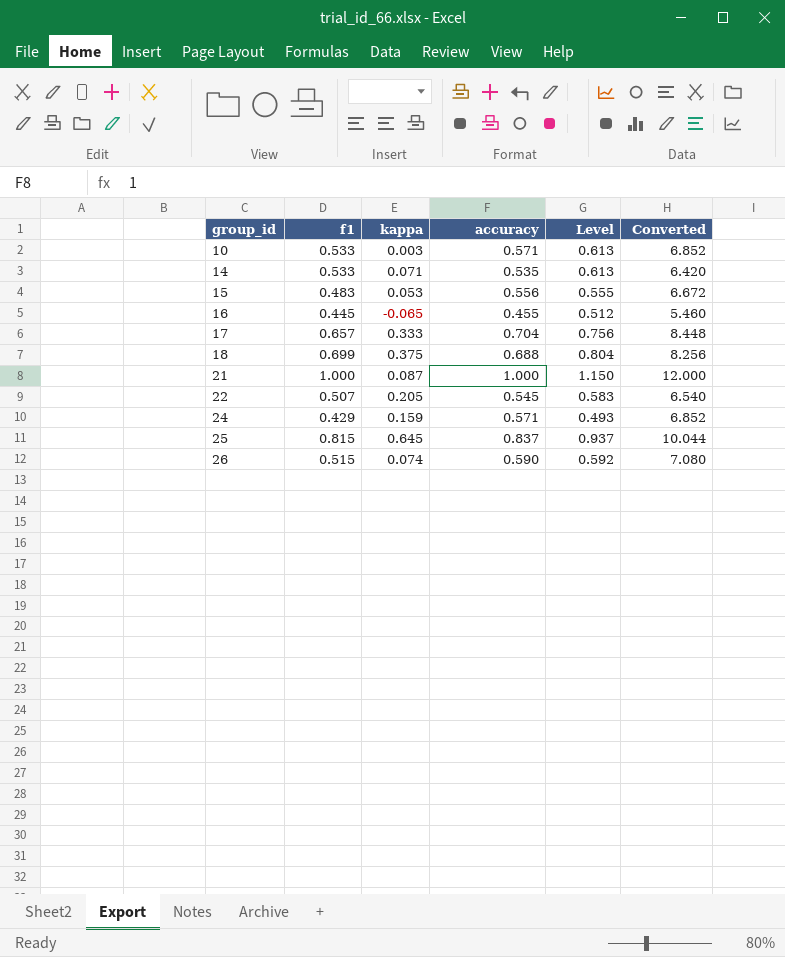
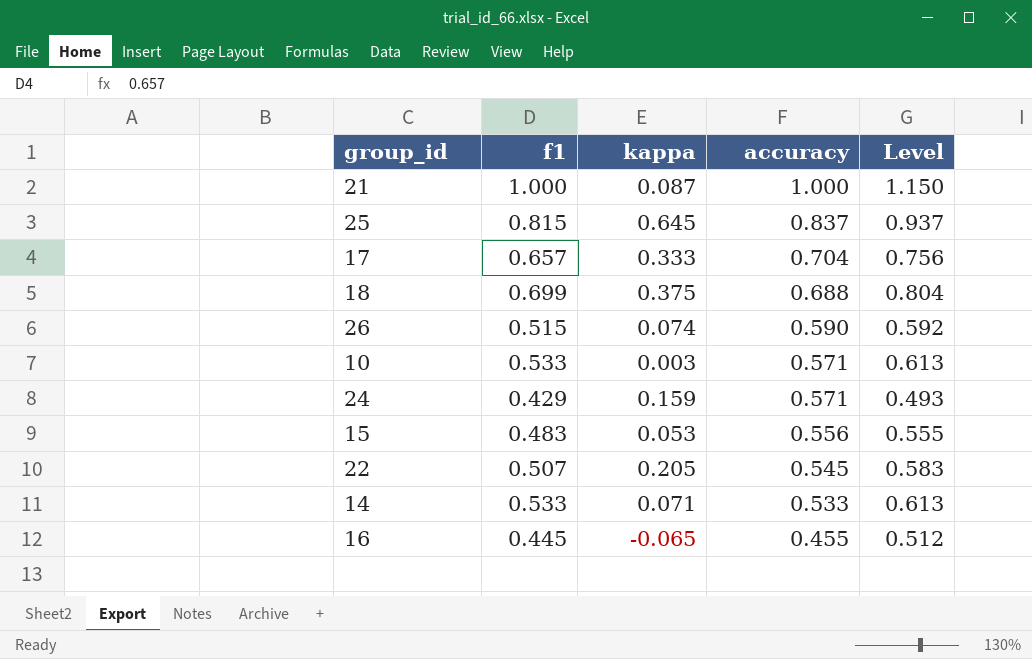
row order: group_id ascending -> accuracy descending
column Converted | formula: [accuracy] * 12 -> none
14 | accuracy: 0.535 -> 0.533

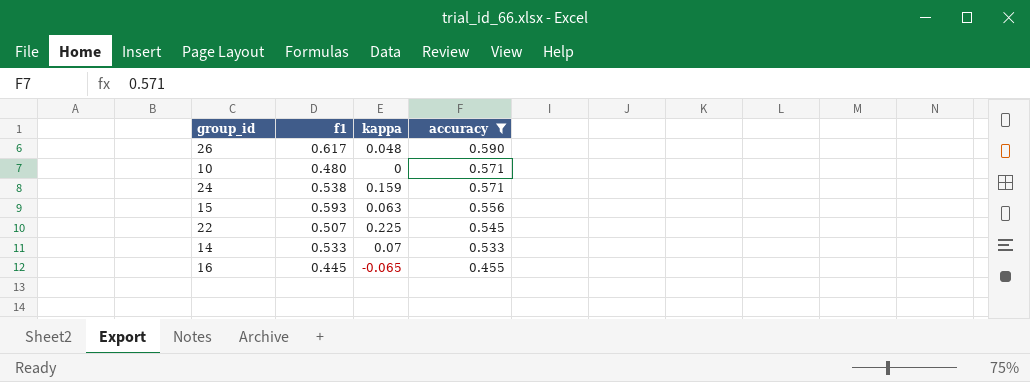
filter: none -> accuracy <= 0.590
column Level | formula: [f1] * 1.15 -> none
26 | f1: 0.515 -> 0.617
26 | kappa: 0.074 -> 0.048
10 | f1: 0.533 -> 0.480
10 | kappa: 0.003 -> 0
24 | f1: 0.429 -> 0.538
15 | f1: 0.483 -> 0.593
15 | kappa: 0.053 -> 0.063
22 | kappa: 0.205 -> 0.225
14 | kappa: 0.071 -> 0.07

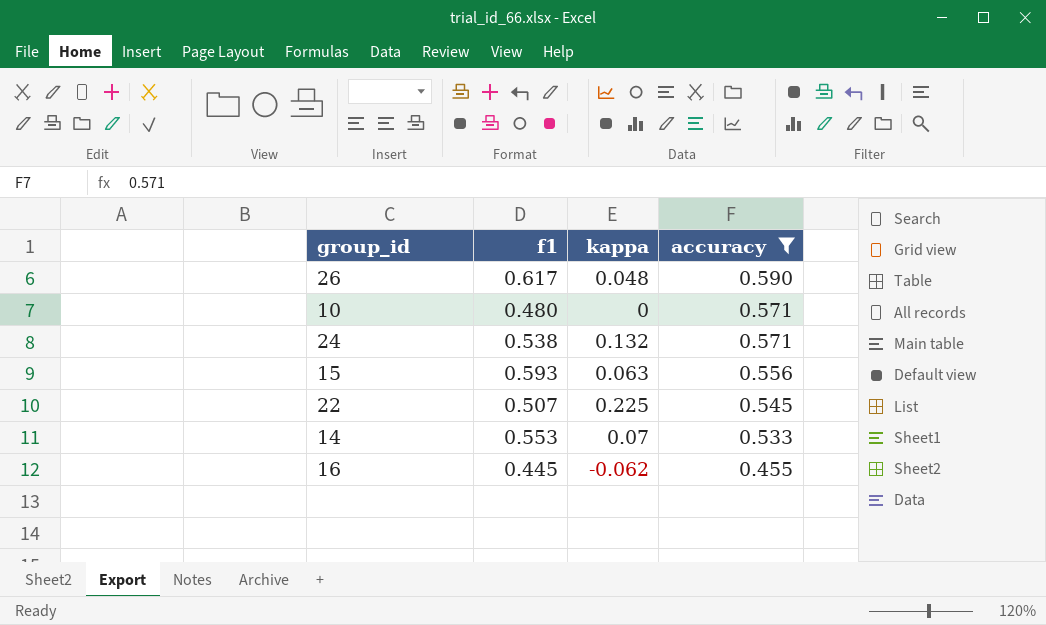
24 | kappa: 0.159 -> 0.132
14 | f1: 0.533 -> 0.553
16 | kappa: -0.065 -> -0.062

